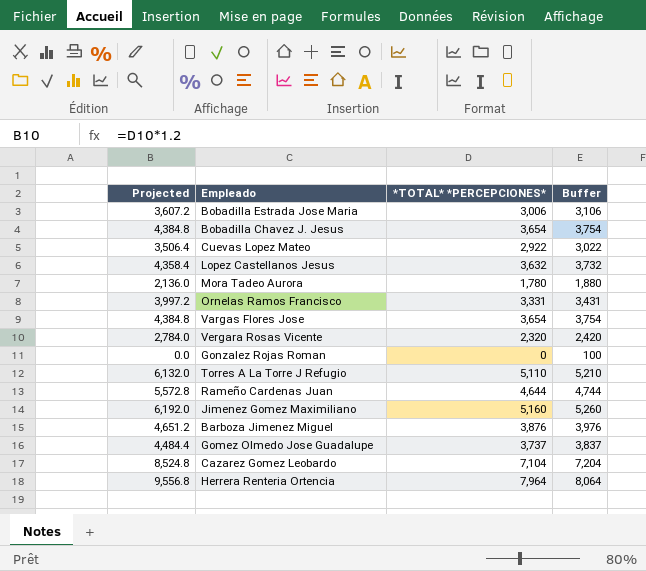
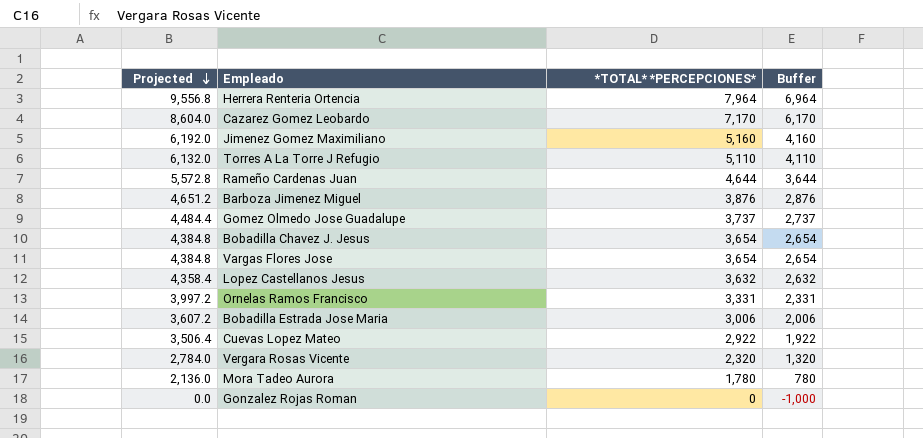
row order: none -> Projected descending
column Buffer | formula: [*TOTAL* *PERCEPCIONES*] + 100 -> [*TOTAL* *PERCEPCIONES*] - 1000
Cazarez Gomez Leobardo | Projected: 8,524.8 -> 8,604.0
Cazarez Gomez Leobardo | *TOTAL* *PERCEPCIONES*: 7,104 -> 7,170

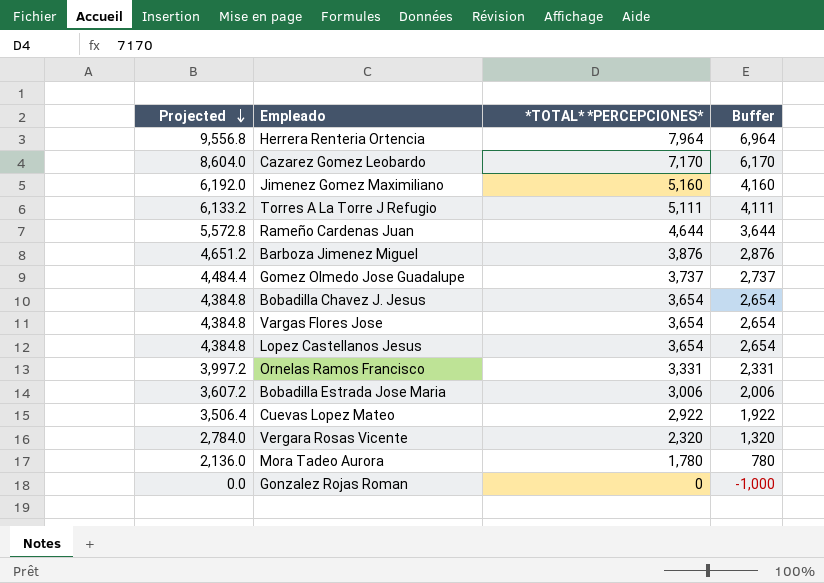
Torres A La Torre J Refugio | Projected: 6,132.0 -> 6,133.2
Torres A La Torre J Refugio | *TOTAL* *PERCEPCIONES*: 5,110 -> 5,111
Torres A La Torre J Refugio | Buffer: 4,110 -> 4,111
Lopez Castellanos Jesus | Projected: 4,358.4 -> 4,384.8
Lopez Castellanos Jesus | *TOTAL* *PERCEPCIONES*: 3,632 -> 3,654
Lopez Castellanos Jesus | Buffer: 2,632 -> 2,654

